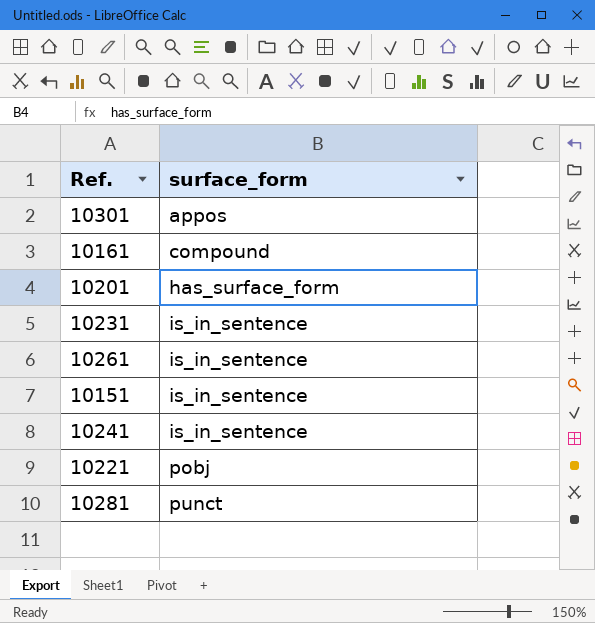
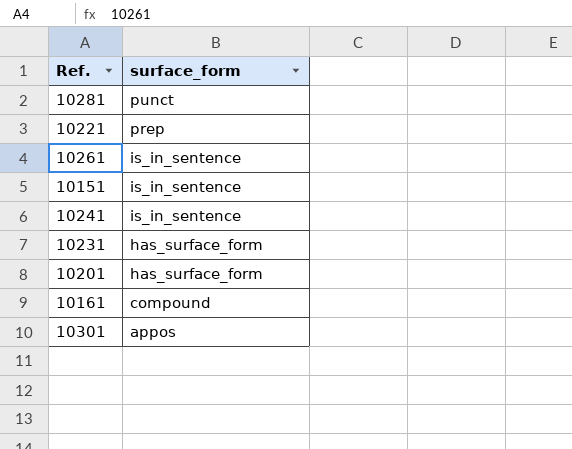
row order: surface_form ascending -> surface_form descending
10221 | surface_form: pobj -> prep
10231 | surface_form: is_in_sentence -> has_surface_form

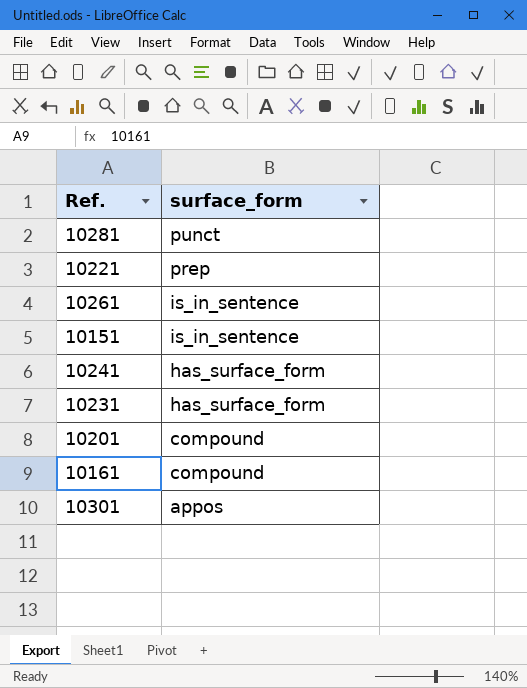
10241 | surface_form: is_in_sentence -> has_surface_form
10201 | surface_form: has_surface_form -> compound

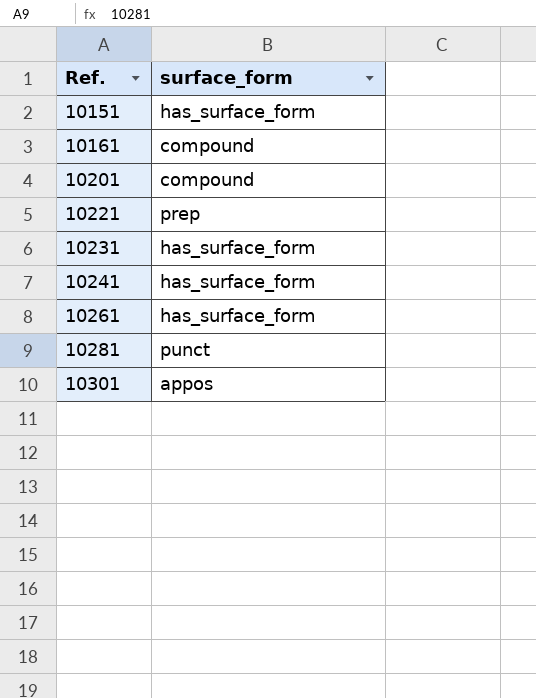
row order: surface_form descending -> Ref. ascending
10151 | surface_form: is_in_sentence -> has_surface_form
10261 | surface_form: is_in_sentence -> has_surface_form

